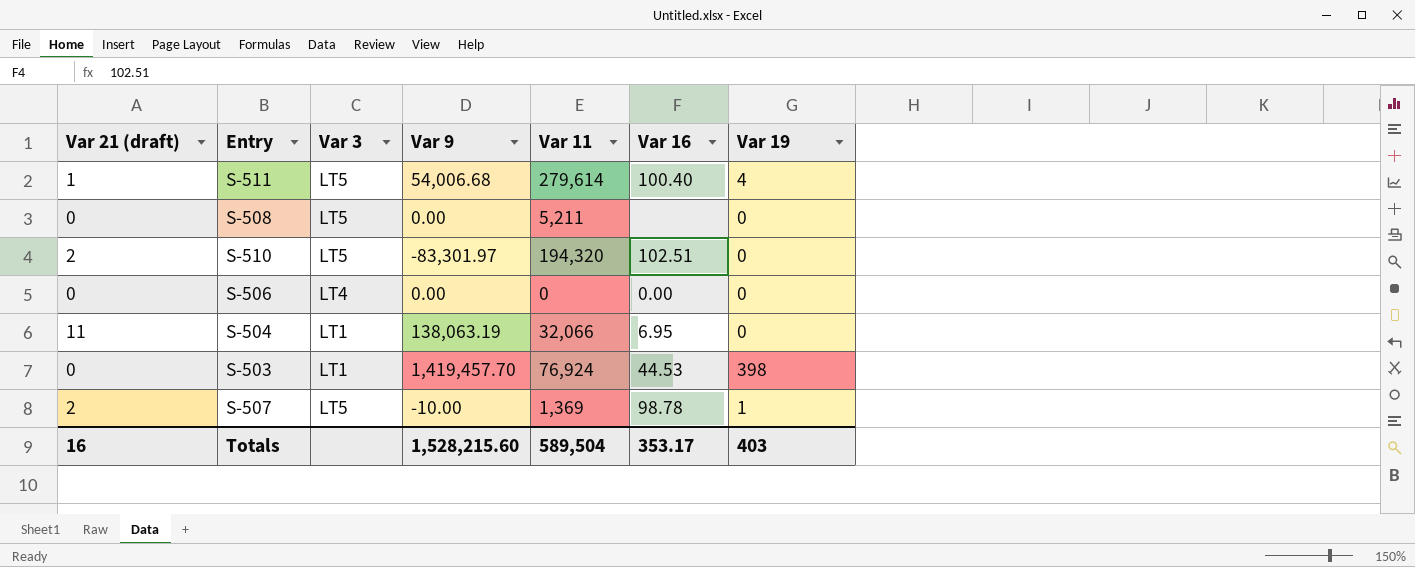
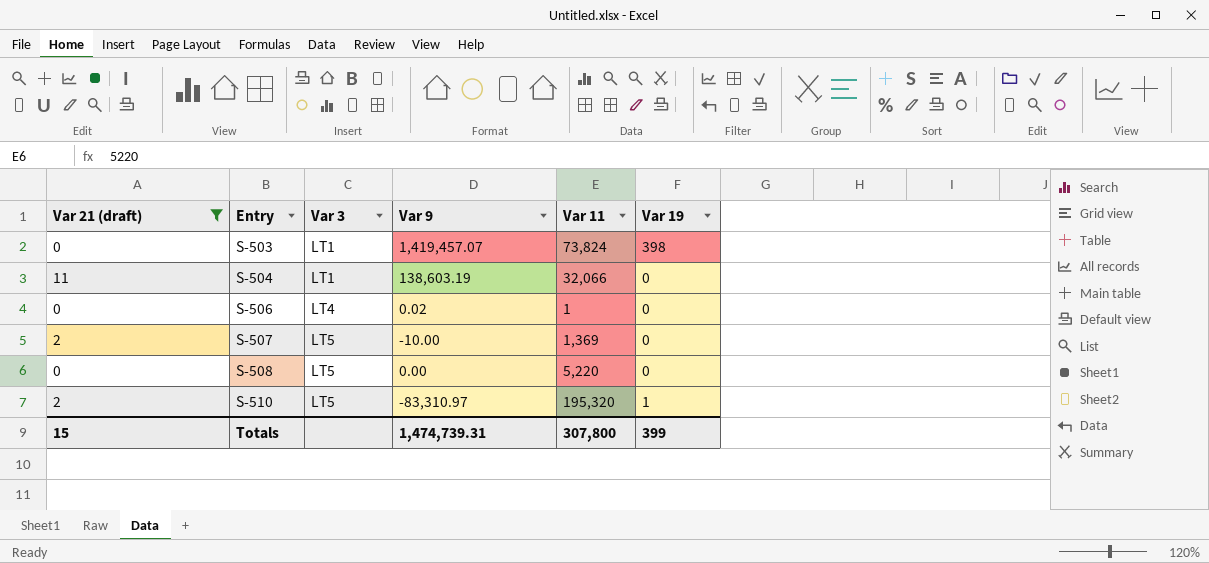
filter: none -> Var 21 (draft) != 1
row order: none -> Entry ascending
column Var 16 | position: 6 -> none
S-503 | Var 9: 1,419,457.70 -> 1,419,457.07
S-503 | Var 11: 76,924 -> 73,824
S-504 | Var 9: 138,063.19 -> 138,603.19
S-506 | Var 9: 0.00 -> 0.02
S-506 | Var 11: 0 -> 1
S-507 | Var 19: 1 -> 0
S-508 | Var 11: 5,211 -> 5,220
S-510 | Var 9: -83,301.97 -> -83,310.97
S-510 | Var 11: 194,320 -> 195,320
S-510 | Var 19: 0 -> 1
Totals | Var 21 (draft): 16 -> 15
Totals | Var 9: 1,528,215.60 -> 1,474,739.31
Totals | Var 11: 589,504 -> 307,800
Totals | Var 19: 403 -> 399

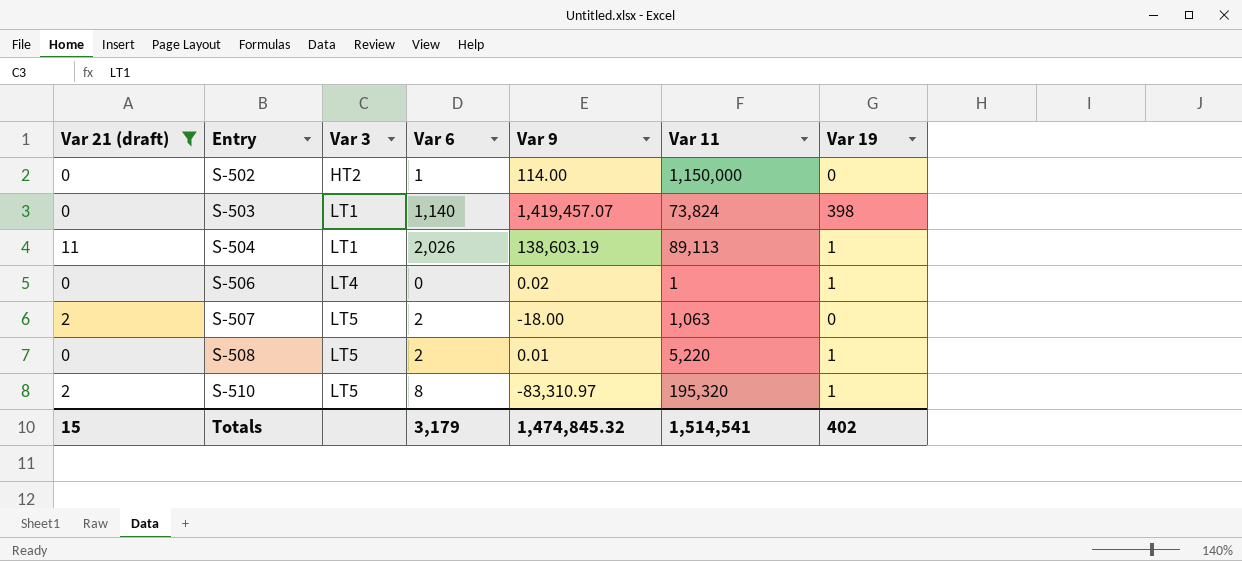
column Var 6 | position: none -> 4
row S-502: none -> 0 | HT2 | 1 | 114.00 | 1,150,000 | 0
S-504 | Var 11: 32,066 -> 89,113
S-504 | Var 19: 0 -> 1
S-506 | Var 19: 0 -> 1
S-507 | Var 9: -10.00 -> -18.00
S-507 | Var 11: 1,369 -> 1,063
S-508 | Var 9: 0.00 -> 0.01
S-508 | Var 19: 0 -> 1
Totals | Var 9: 1,474,739.31 -> 1,474,845.32
Totals | Var 11: 307,800 -> 1,514,541
Totals | Var 19: 399 -> 402

